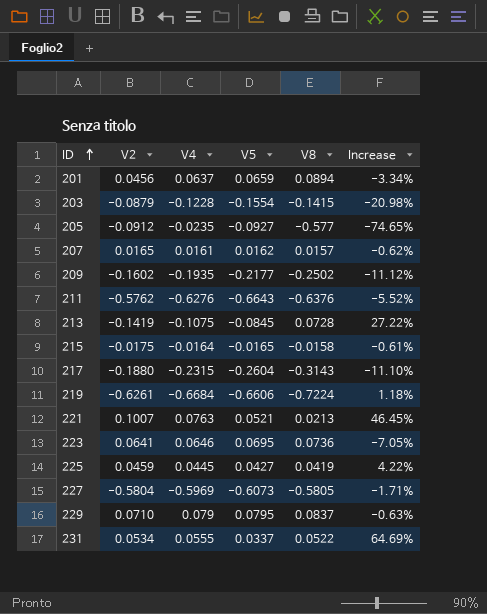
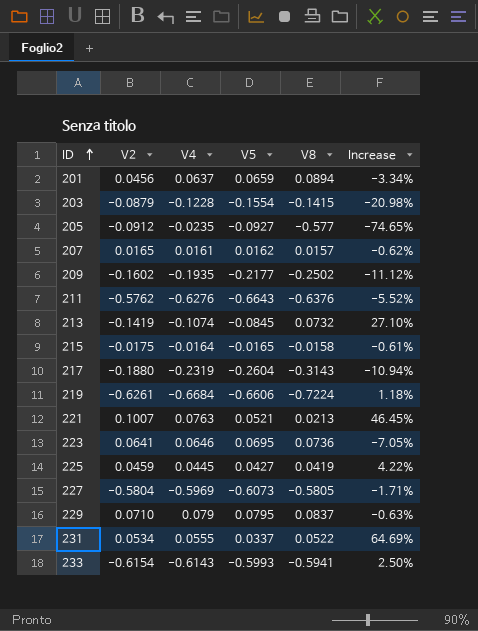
213 | V4: -0.1075 -> -0.1074
213 | V8: 0.0728 -> 0.0732
213 | Increase: 27.22% -> 27.10%
217 | V4: -0.2315 -> -0.2319
217 | Increase: -11.10% -> -10.94%
row 233: none -> -0.6154 | -0.6143 | -0.5993 | -0.5941 | 2.50%

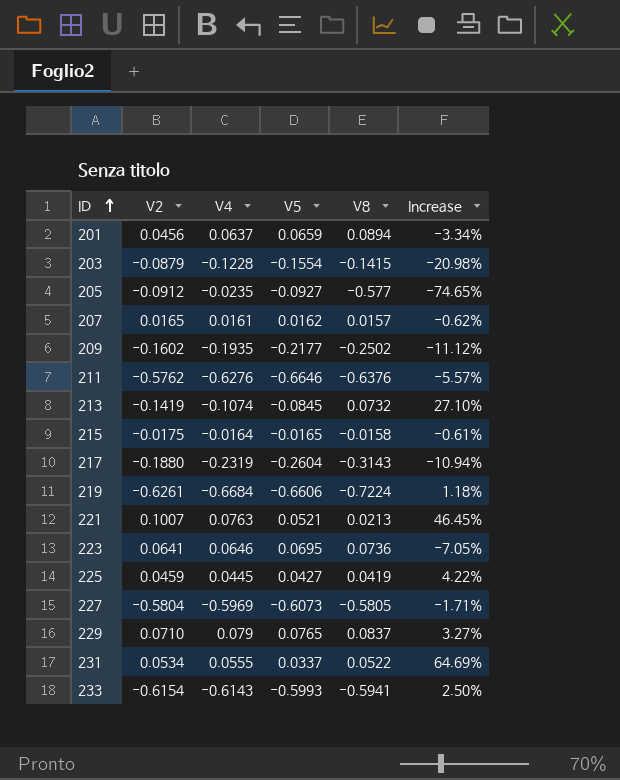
211 | V5: -0.6643 -> -0.6646
211 | Increase: -5.52% -> -5.57%
229 | V5: 0.0795 -> 0.0765
229 | Increase: -0.63% -> 3.27%

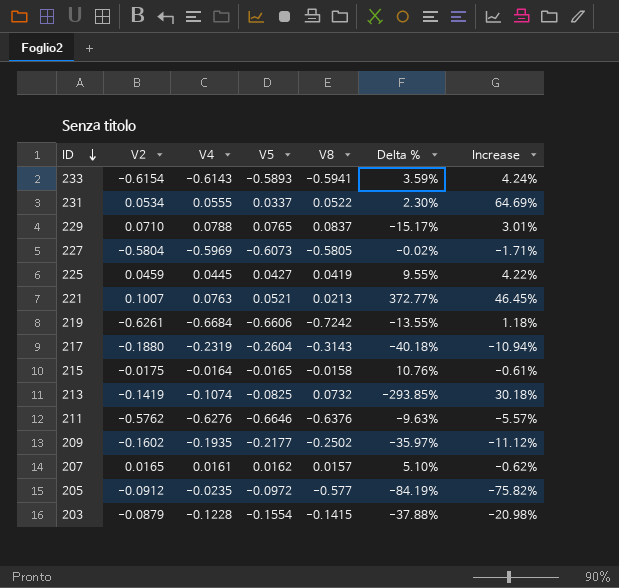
row order: ID ascending -> ID descending
column Delta % | formula: none -> ([V2] - [V8]) / [V8]
row 201: 0.0456 | 0.0637 | 0.0659 | 0.0894 | -3.34% -> none
row 223: 0.0641 | 0.0646 | 0.0695 | 0.0736 | -7.05% -> none
233 | V5: -0.5993 -> -0.5893
233 | Increase: 2.50% -> 4.24%
229 | V4: 0.079 -> 0.0788
229 | Increase: 3.27% -> 3.01%
219 | V8: -0.7224 -> -0.7242
213 | V5: -0.0845 -> -0.0825
213 | Increase: 27.10% -> 30.18%
205 | V5: -0.0927 -> -0.0972
205 | Increase: -74.65% -> -75.82%

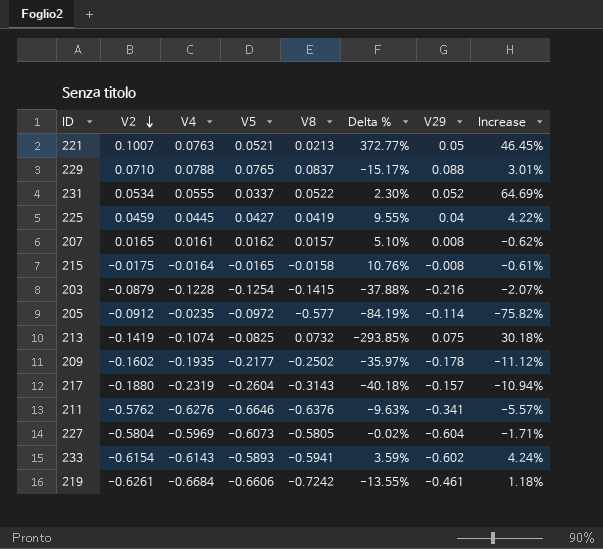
row order: ID descending -> V2 descending
column V29 | position: none -> 7
203 | V5: -0.1554 -> -0.1254
203 | Increase: -20.98% -> -2.07%

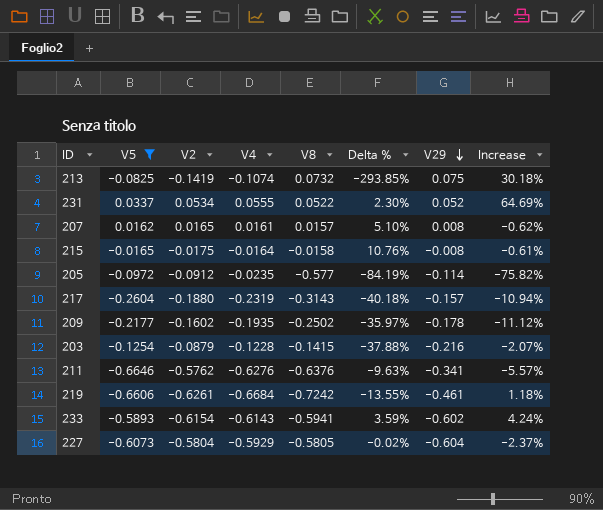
filter: none -> V5 <= 0.0337
row order: V2 descending -> V29 descending
column V5 | position: 4 -> 2
227 | V4: -0.5969 -> -0.5929
227 | Increase: -1.71% -> -2.37%

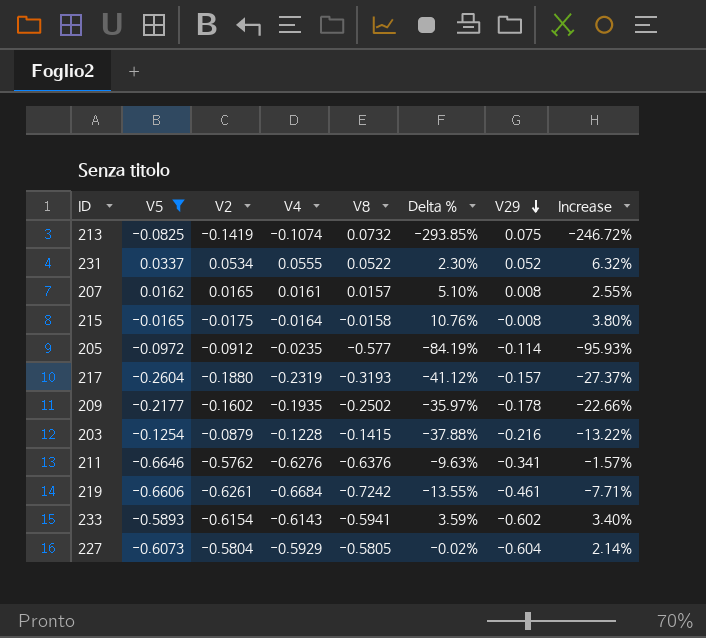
column Increase | formula: ([V4] - [V5]) / [V5] -> ([V4] - [V8]) / [V8]
217 | V8: -0.3143 -> -0.3193
217 | Delta %: -40.18% -> -41.12%

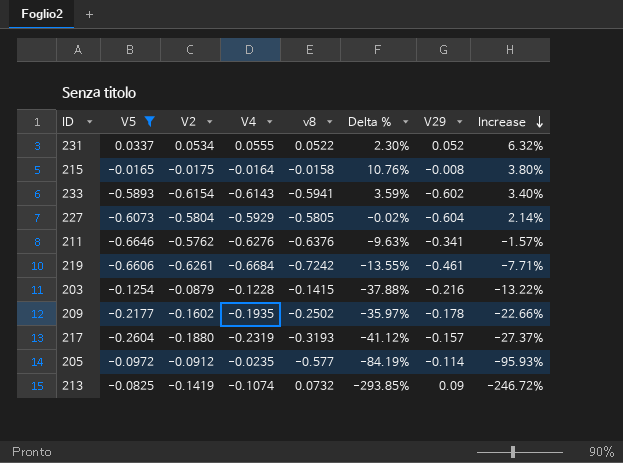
row order: V29 descending -> Increase descending
column name: V8 -> v8
row 207: 0.0162 | 0.0165 | 0.0161 | 0.0157 | 5.10% | 0.008 | 2.55% -> none
213 | V29: 0.075 -> 0.09

